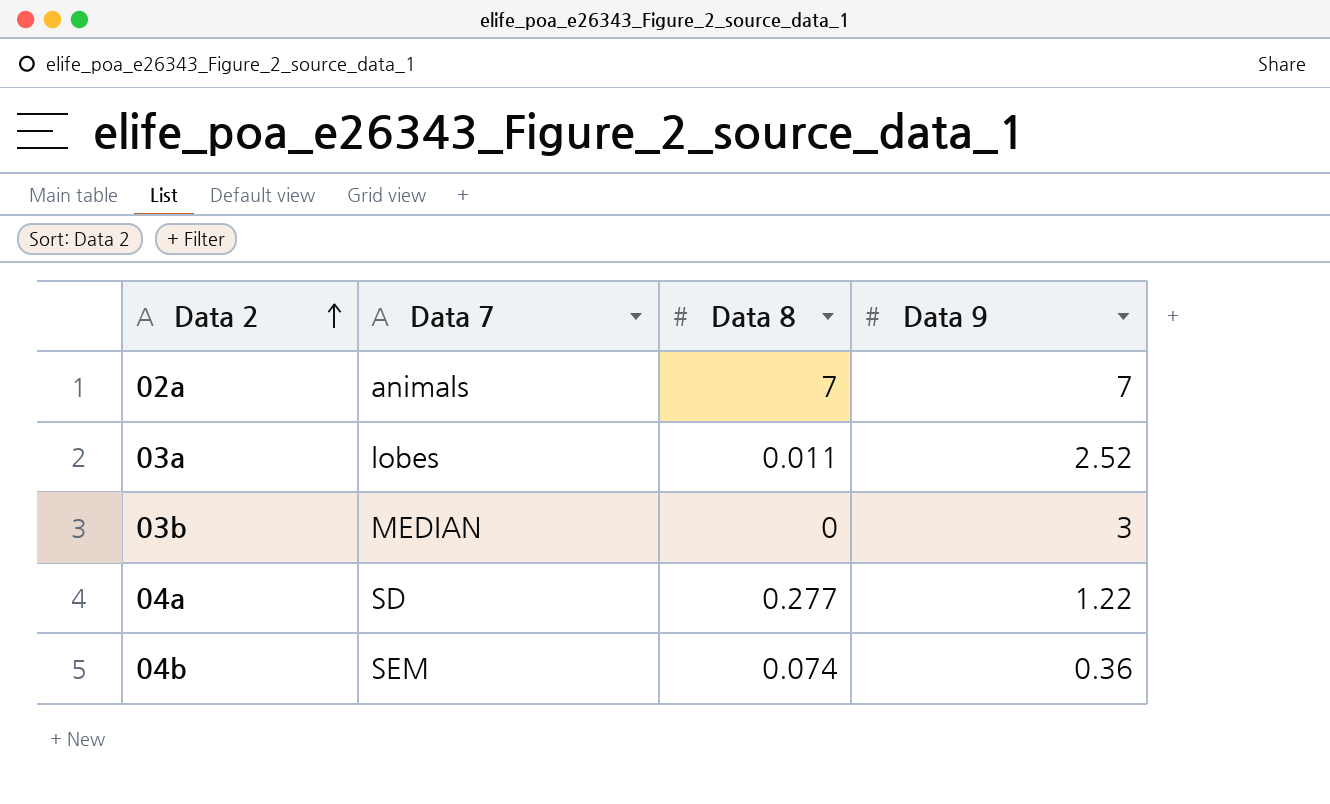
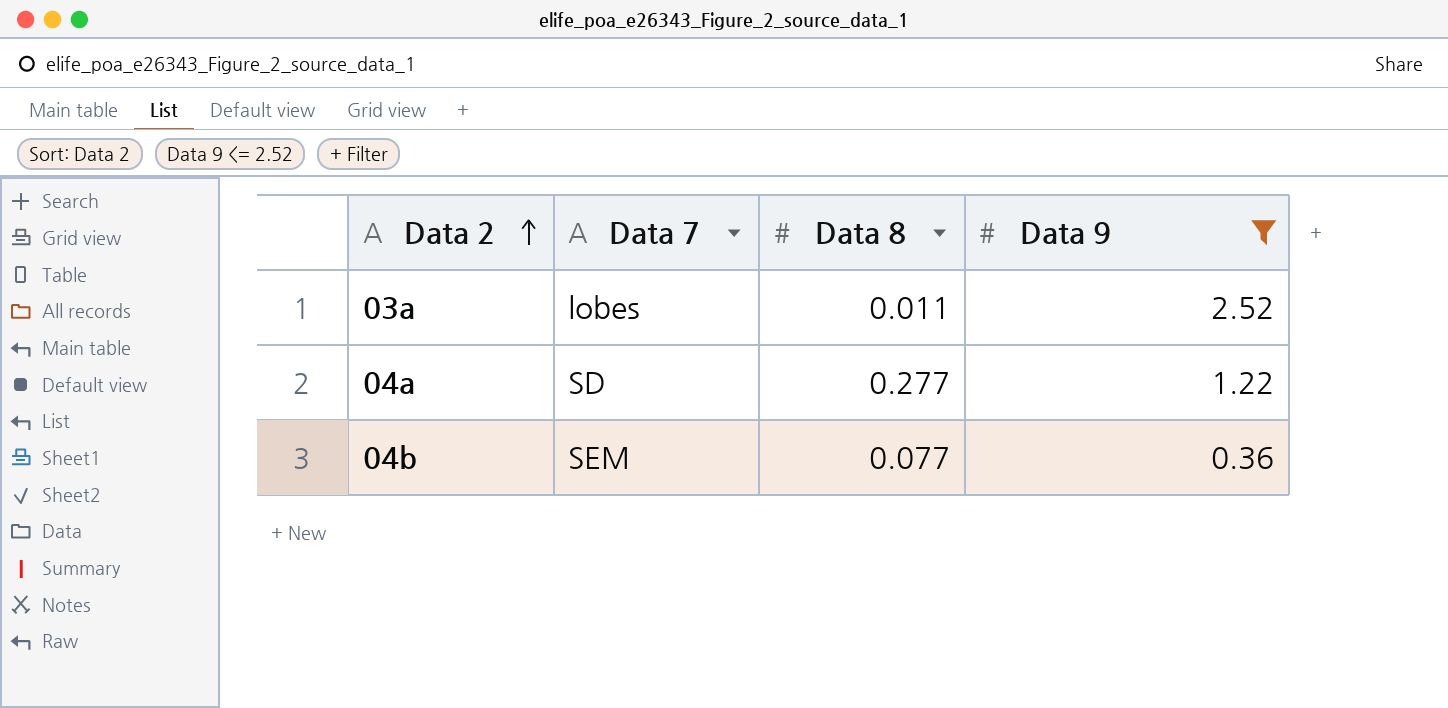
filter: none -> Data 9 <= 2.52
04b | Data 8: 0.074 -> 0.077

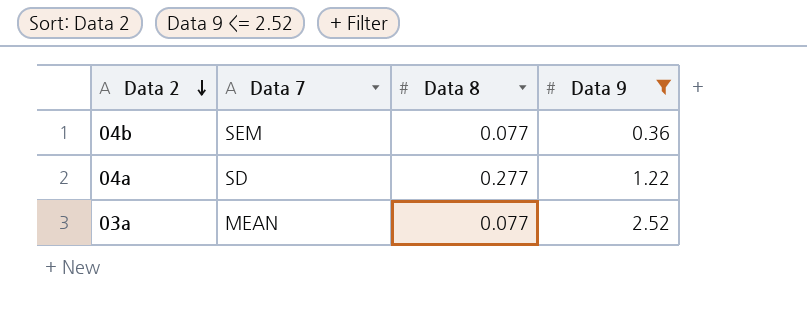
row order: Data 2 ascending -> Data 2 descending
03a | Data 7: lobes -> MEAN
03a | Data 8: 0.011 -> 0.077

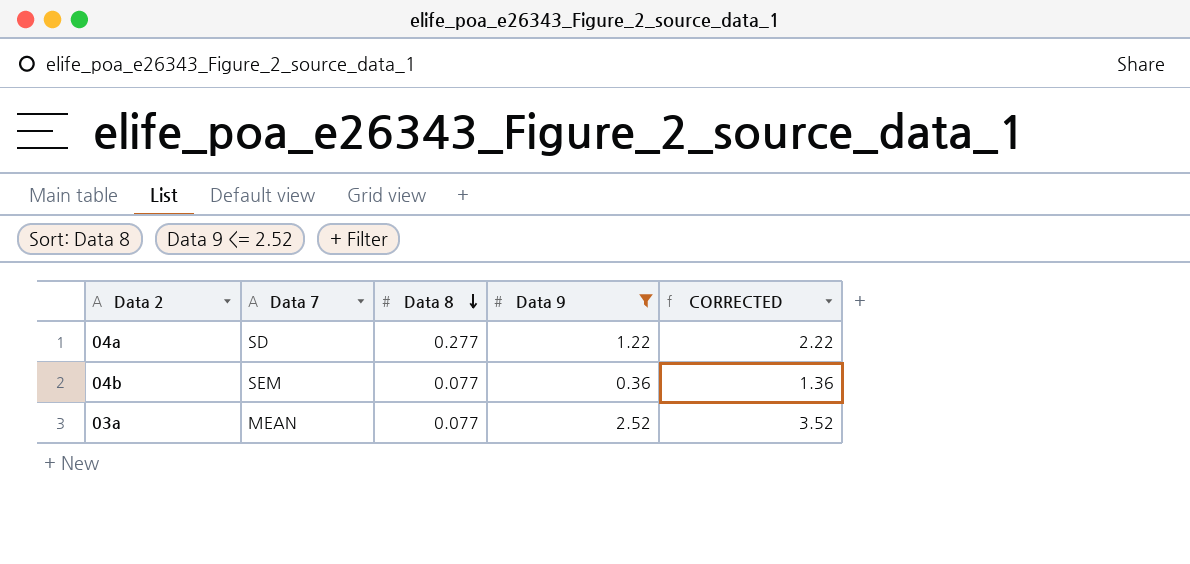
row order: Data 2 descending -> Data 8 descending
column CORRECTED | formula: none -> [Data 9] + 1

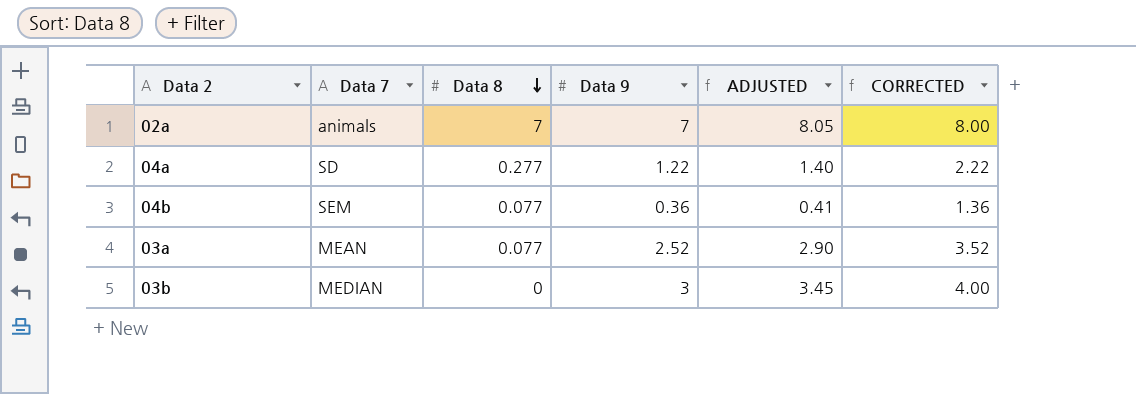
filter: Data 9 <= 2.52 -> none
column ADJUSTED | formula: none -> [Data 9] * 1.15

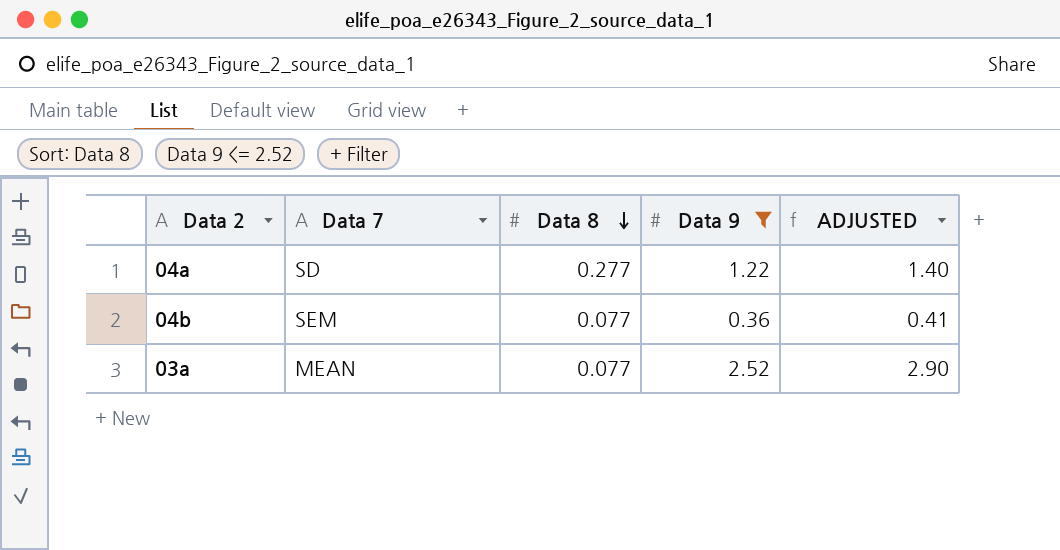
filter: none -> Data 9 <= 2.52
column CORRECTED | formula: [Data 9] + 1 -> none

